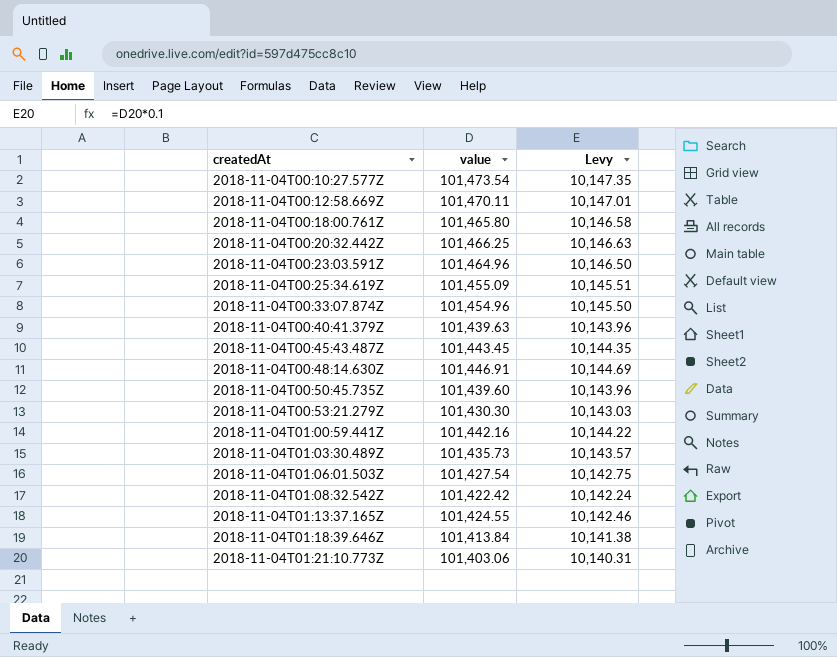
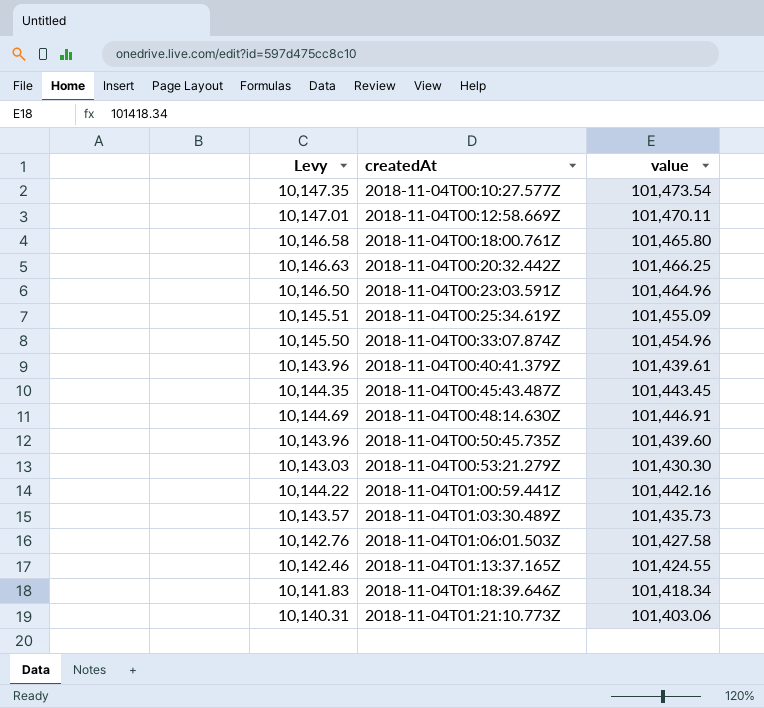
column Levy | position: 3 -> 1
row 2018-11-04T01:08:32.542Z: 101,422.42 | 10,142.24 -> none
2018-11-04T00:40:41.379Z | value: 101,439.63 -> 101,439.61
2018-11-04T01:06:01.503Z | Levy: 10,142.75 -> 10,142.76
2018-11-04T01:06:01.503Z | value: 101,427.54 -> 101,427.58
2018-11-04T01:18:39.646Z | Levy: 10,141.38 -> 10,141.83
2018-11-04T01:18:39.646Z | value: 101,413.84 -> 101,418.34

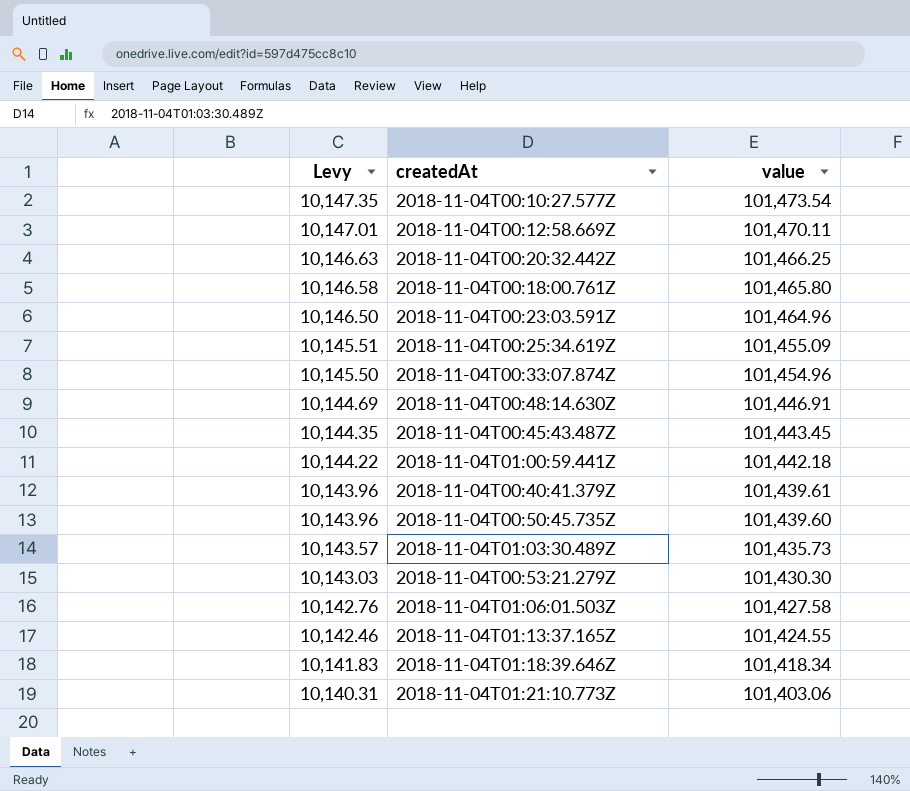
row order: createdAt ascending -> Levy descending
2018-11-04T01:00:59.441Z | value: 101,442.16 -> 101,442.18

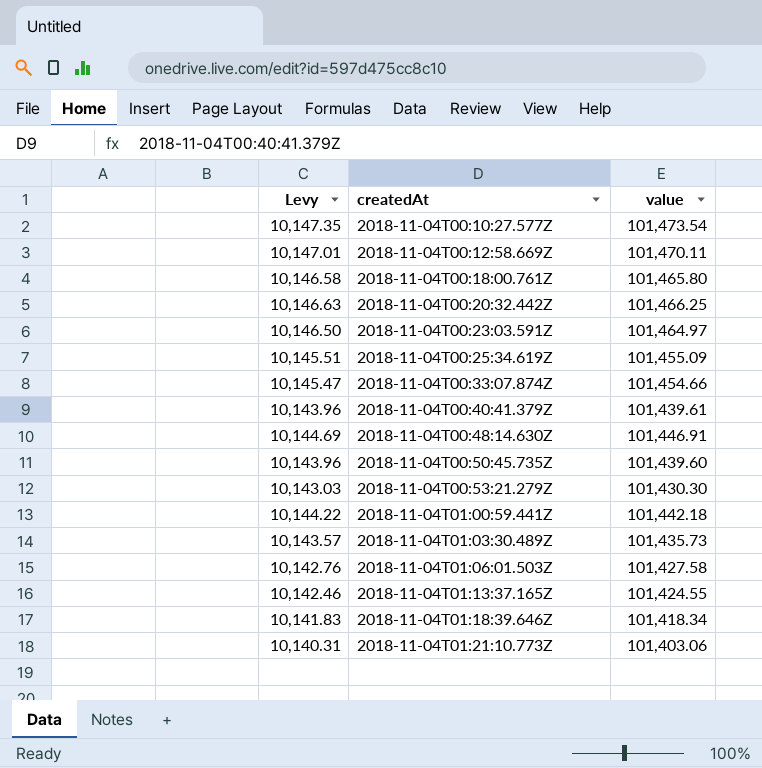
row order: Levy descending -> createdAt ascending
row 2018-11-04T00:45:43.487Z: 10,144.35 | 101,443.45 -> none
2018-11-04T00:23:03.591Z | value: 101,464.96 -> 101,464.97
2018-11-04T00:33:07.874Z | Levy: 10,145.50 -> 10,145.47
2018-11-04T00:33:07.874Z | value: 101,454.96 -> 101,454.66

